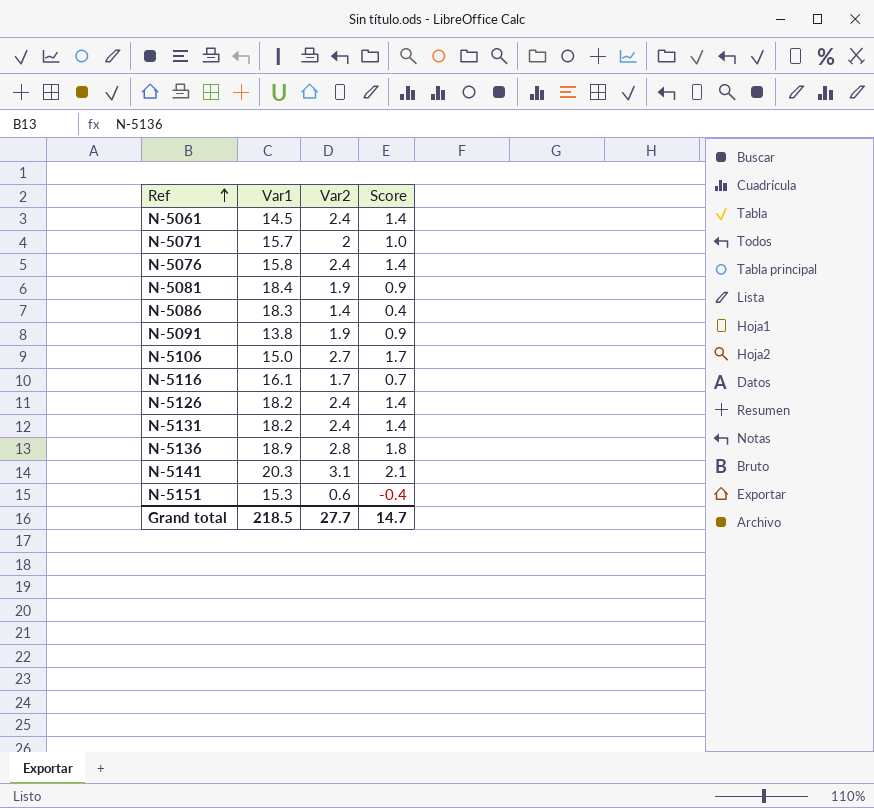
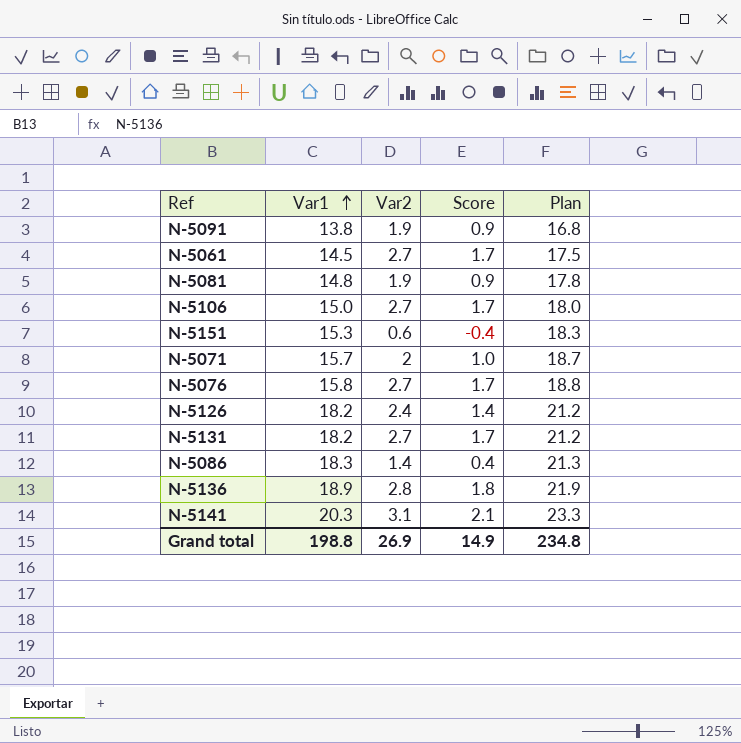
row order: Ref ascending -> Var1 ascending
column Plan | formula: none -> [Var1] + 3
row N-5116: 16.1 | 1.7 | 0.7 -> none
N-5061 | Var2: 2.4 -> 2.7
N-5061 | Score: 1.4 -> 1.7
N-5081 | Var1: 18.4 -> 14.8
N-5076 | Var2: 2.4 -> 2.7
N-5076 | Score: 1.4 -> 1.7
N-5131 | Var2: 2.4 -> 2.7
N-5131 | Score: 1.4 -> 1.7
Grand total | Var1: 218.5 -> 198.8
Grand total | Var2: 27.7 -> 26.9
Grand total | Score: 14.7 -> 14.9

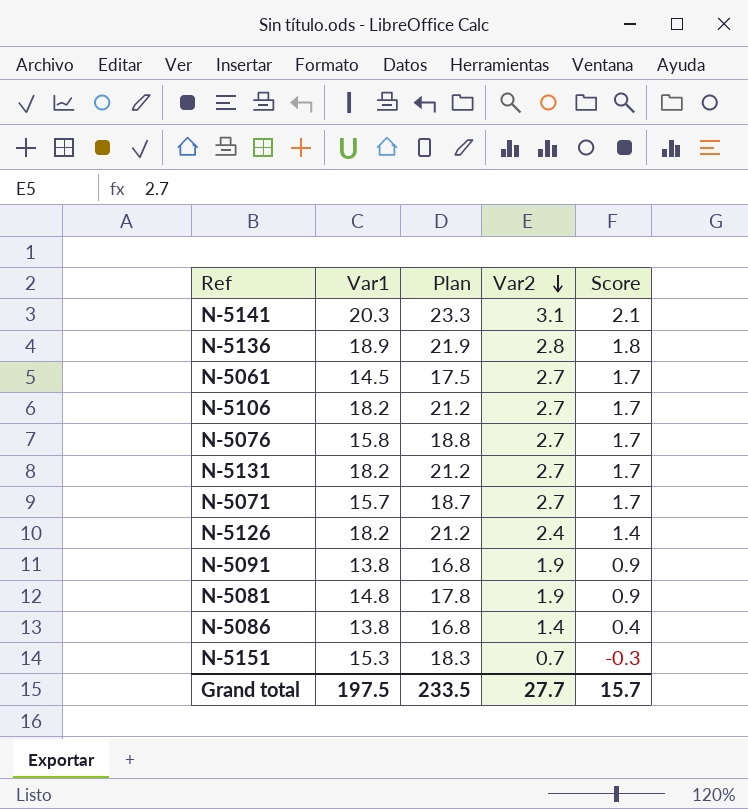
row order: Var1 ascending -> Var2 descending
column Plan | position: 5 -> 3
N-5106 | Var1: 15.0 -> 18.2
N-5106 | Plan: 18.0 -> 21.2
N-5071 | Var2: 2 -> 2.7
N-5071 | Score: 1.0 -> 1.7
N-5086 | Var1: 18.3 -> 13.8
N-5086 | Plan: 21.3 -> 16.8
N-5151 | Var2: 0.6 -> 0.7
N-5151 | Score: -0.4 -> -0.3
Grand total | Var1: 198.8 -> 197.5
Grand total | Plan: 234.8 -> 233.5
Grand total | Var2: 26.9 -> 27.7
Grand total | Score: 14.9 -> 15.7

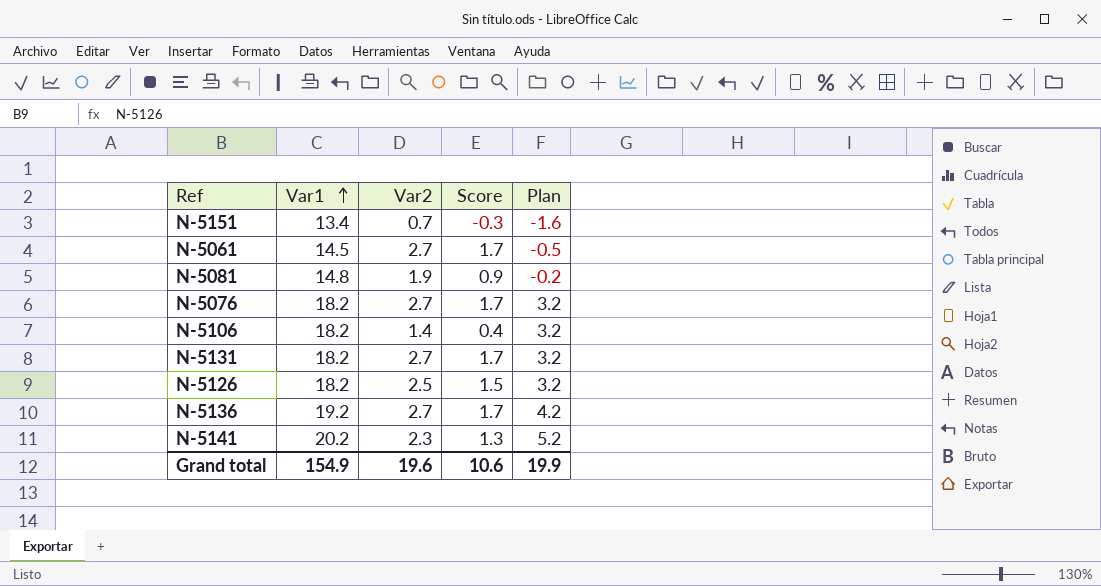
row order: Var2 descending -> Var1 ascending
column Plan | formula: [Var1] + 3 -> [Var1] - 15
column Plan | position: 3 -> 5
row N-5071: 15.7 | 18.7 | 2.7 | 1.7 -> none
row N-5091: 13.8 | 16.8 | 1.9 | 0.9 -> none
row N-5086: 13.8 | 16.8 | 1.4 | 0.4 -> none
N-5151 | Var1: 15.3 -> 13.4
N-5076 | Var1: 15.8 -> 18.2
N-5106 | Var2: 2.7 -> 1.4
N-5106 | Score: 1.7 -> 0.4
N-5126 | Var2: 2.4 -> 2.5
N-5126 | Score: 1.4 -> 1.5
N-5136 | Var1: 18.9 -> 19.2
N-5136 | Var2: 2.8 -> 2.7
N-5136 | Score: 1.8 -> 1.7
N-5141 | Var1: 20.3 -> 20.2
N-5141 | Var2: 3.1 -> 2.3
N-5141 | Score: 2.1 -> 1.3
Grand total | Var1: 197.5 -> 154.9
Grand total | Var2: 27.7 -> 19.6
Grand total | Score: 15.7 -> 10.6
Grand total | Plan: 233.5 -> 19.9

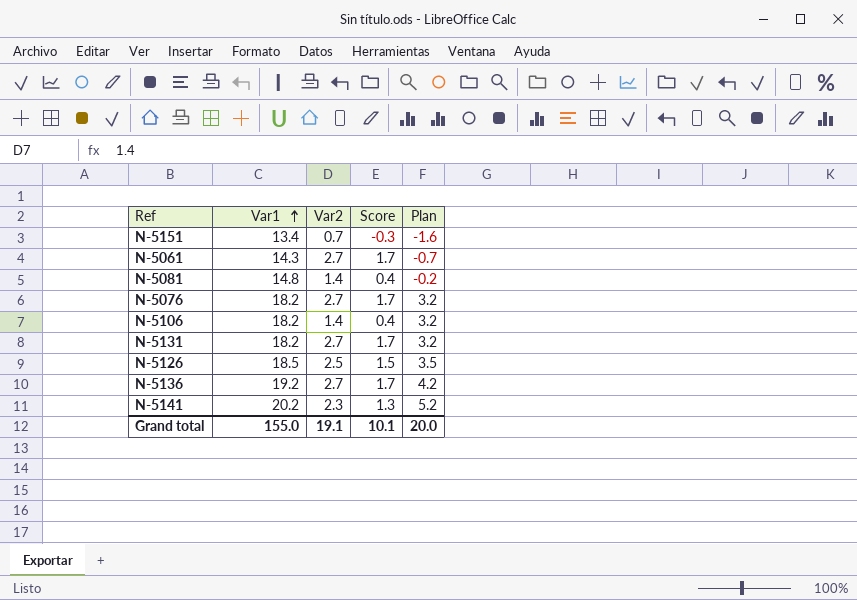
N-5061 | Var1: 14.5 -> 14.3
N-5061 | Plan: -0.5 -> -0.7
N-5081 | Var2: 1.9 -> 1.4
N-5081 | Score: 0.9 -> 0.4
N-5126 | Var1: 18.2 -> 18.5
N-5126 | Plan: 3.2 -> 3.5
Grand total | Var1: 154.9 -> 155.0
Grand total | Var2: 19.6 -> 19.1
Grand total | Score: 10.6 -> 10.1
Grand total | Plan: 19.9 -> 20.0

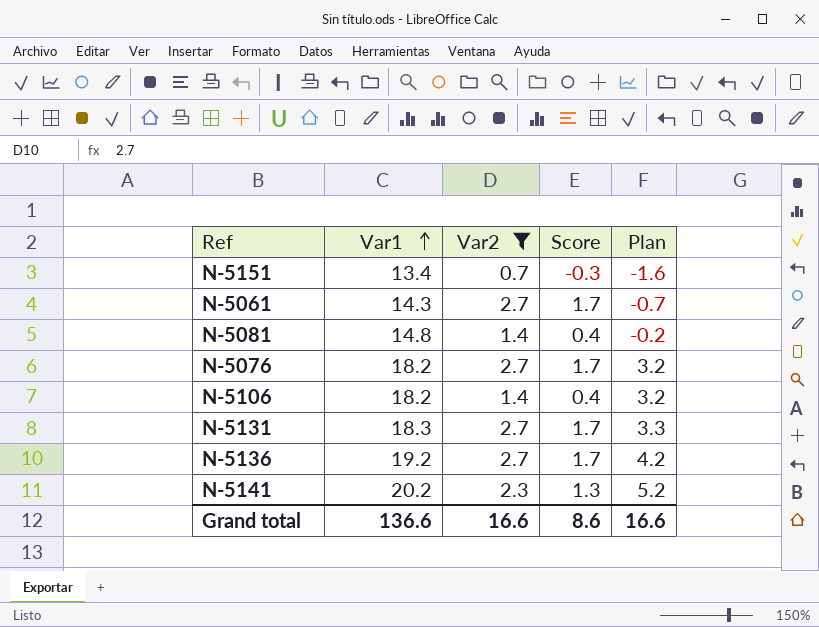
filter: none -> Var2 != 2.5
N-5131 | Var1: 18.2 -> 18.3
N-5131 | Plan: 3.2 -> 3.3
Grand total | Var1: 155.0 -> 136.6
Grand total | Var2: 19.1 -> 16.6
Grand total | Score: 10.1 -> 8.6
Grand total | Plan: 20.0 -> 16.6

